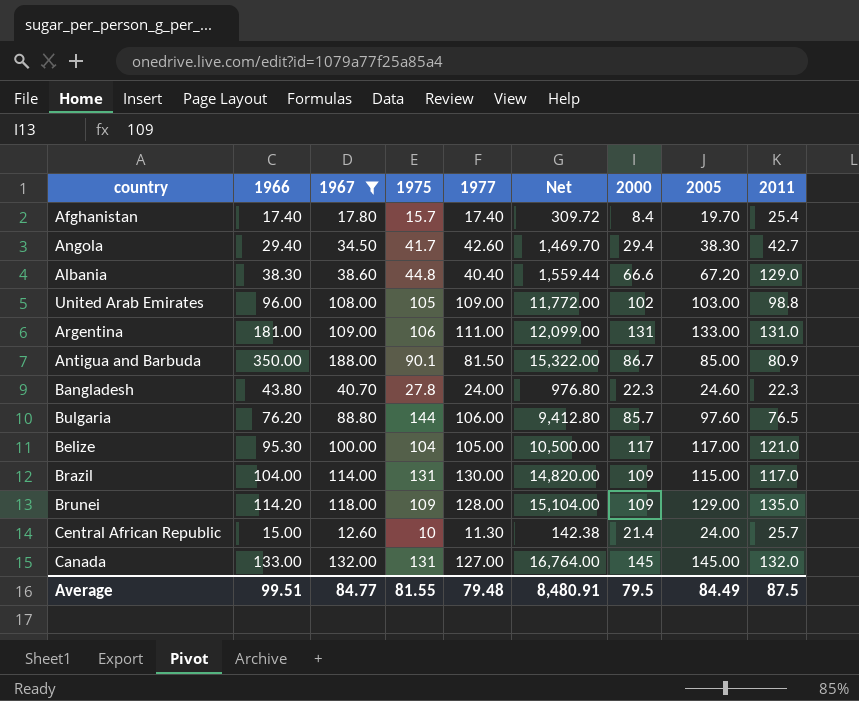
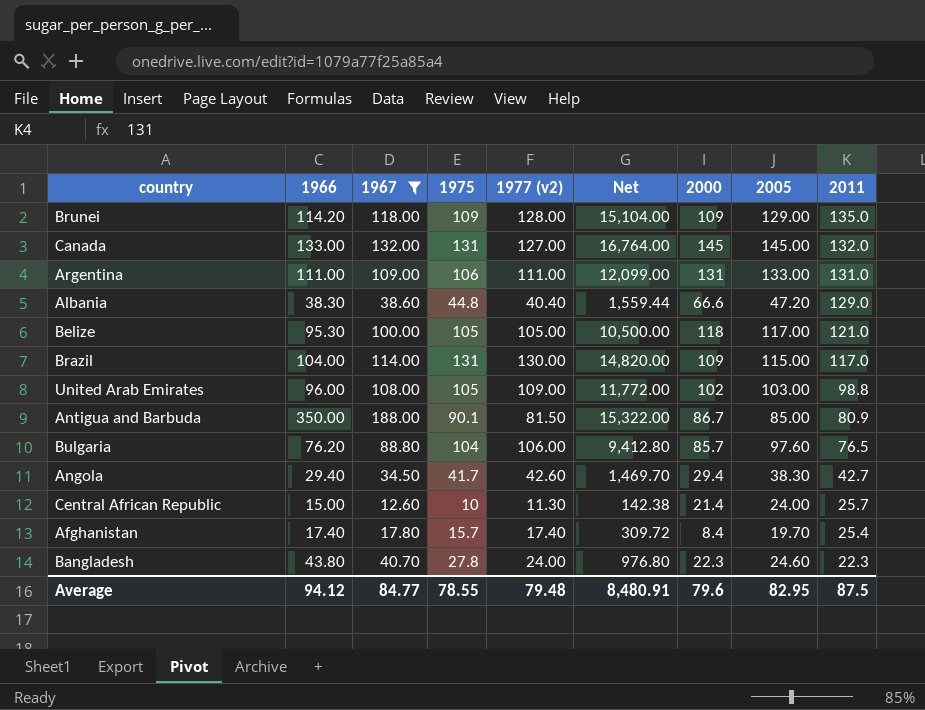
row order: none -> 2011 descending
column name: 1977 -> 1977 (v2)
Argentina | 1966: 181.00 -> 111.00
Albania | 2005: 67.20 -> 47.20
Belize | 1975: 104 -> 105
Belize | 2000: 117 -> 118
Bulgaria | 1975: 144 -> 104
Average | 1966: 99.51 -> 94.12
Average | 1975: 81.55 -> 78.55
Average | 2000: 79.5 -> 79.6
Average | 2005: 84.49 -> 82.95

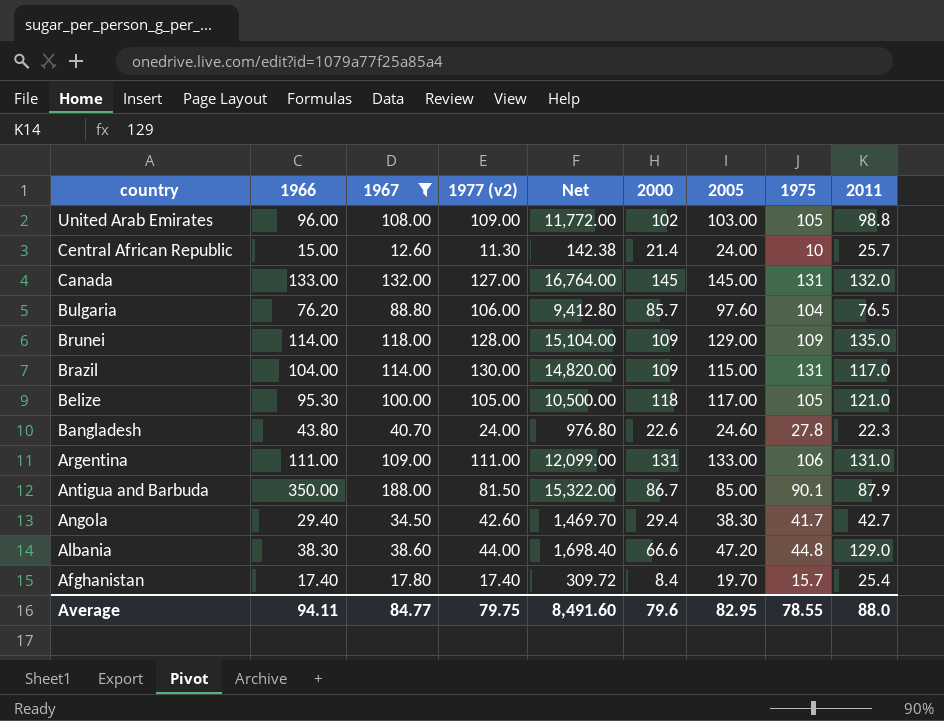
row order: 2011 descending -> country descending
column 1975 | position: 4 -> 8
Brunei | 1966: 114.20 -> 114.00
Bangladesh | 2000: 22.3 -> 22.6
Antigua and Barbuda | 2011: 80.9 -> 87.9
Albania | 1977 (v2): 40.40 -> 44.00
Albania | Net: 1,559.44 -> 1,698.40
Average | 1966: 94.12 -> 94.11
Average | 1977 (v2): 79.48 -> 79.75
Average | Net: 8,480.91 -> 8,491.60
Average | 2011: 87.5 -> 88.0

